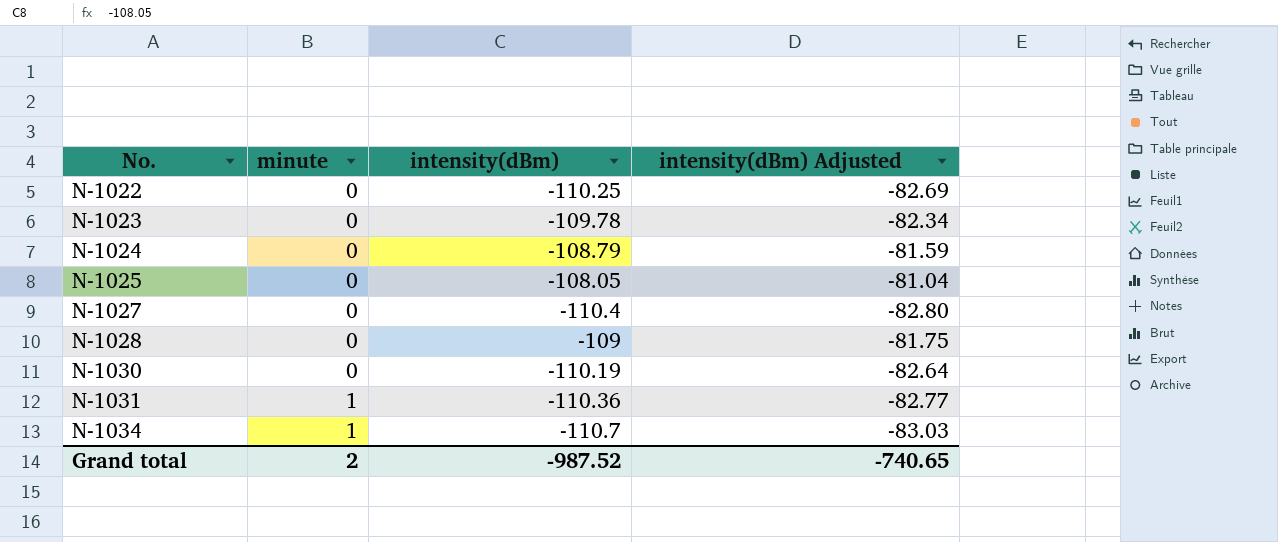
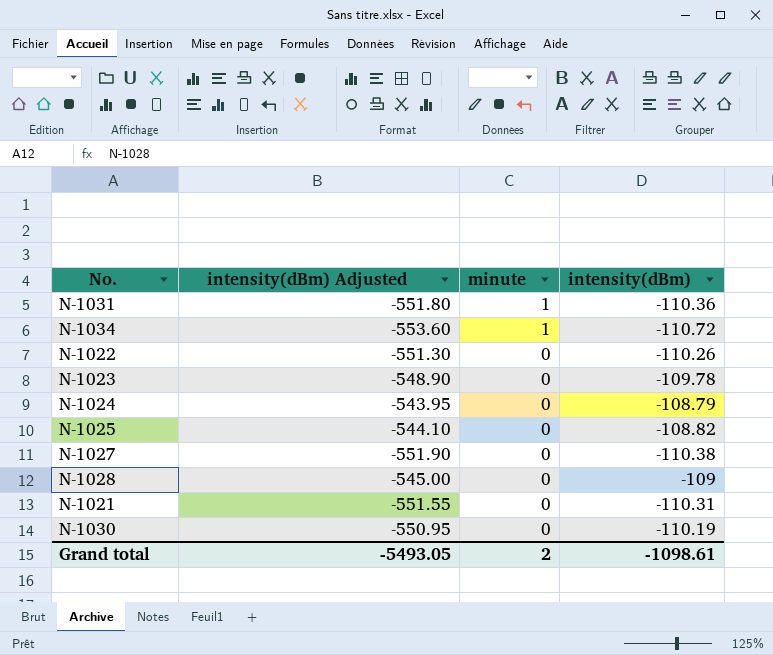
row order: No. ascending -> minute descending
column intensity(dBm) Adjusted | formula: [intensity(dBm)] * 0.75 -> [intensity(dBm)] * 5
column intensity(dBm) Adjusted | position: 4 -> 2
N-1034 | intensity(dBm): -110.7 -> -110.72
N-1022 | intensity(dBm): -110.25 -> -110.26
N-1025 | intensity(dBm): -108.05 -> -108.82
N-1027 | intensity(dBm): -110.4 -> -110.38
row N-1021: none -> -551.55 | 0 | -110.31
Grand total | intensity(dBm) Adjusted: -740.65 -> -5493.05
Grand total | intensity(dBm): -987.52 -> -1098.61

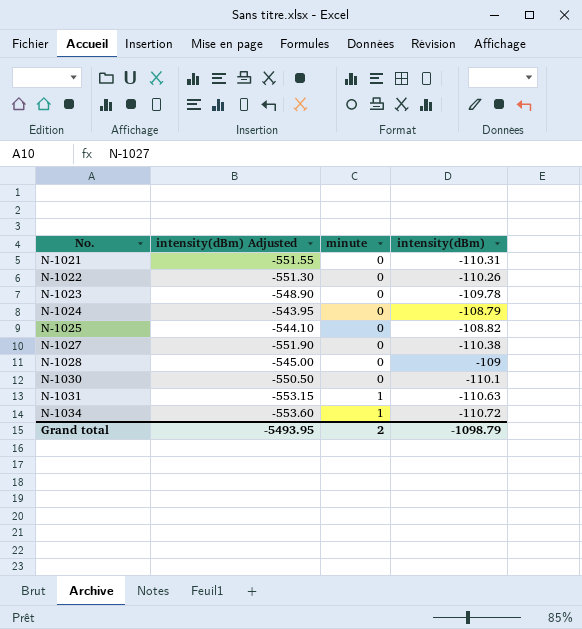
row order: minute descending -> No. ascending
N-1030 | intensity(dBm) Adjusted: -550.95 -> -550.50
N-1030 | intensity(dBm): -110.19 -> -110.1
N-1031 | intensity(dBm) Adjusted: -551.80 -> -553.15
N-1031 | intensity(dBm): -110.36 -> -110.63
Grand total | intensity(dBm) Adjusted: -5493.05 -> -5493.95
Grand total | intensity(dBm): -1098.61 -> -1098.79

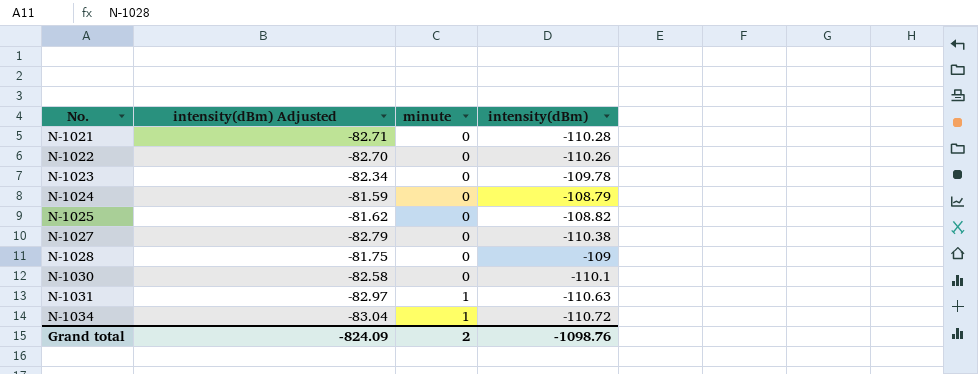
column intensity(dBm) Adjusted | formula: [intensity(dBm)] * 5 -> [intensity(dBm)] * 0.75
N-1021 | intensity(dBm): -110.31 -> -110.28
Grand total | intensity(dBm) Adjusted: -5493.95 -> -824.09
Grand total | intensity(dBm): -1098.79 -> -1098.76

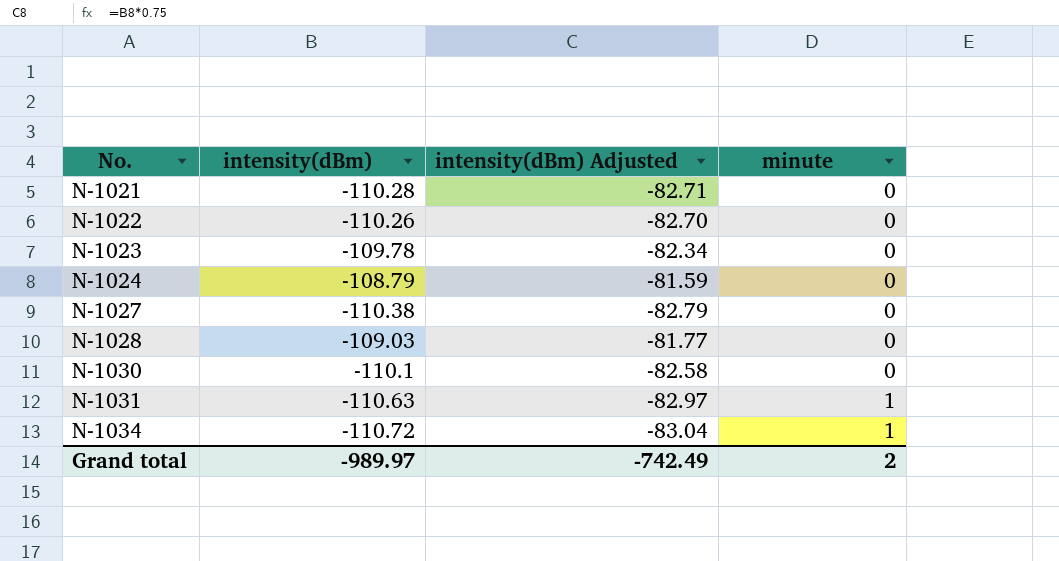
column intensity(dBm) | position: 4 -> 2
row N-1025: -81.62 | 0 | -108.82 -> none
N-1028 | intensity(dBm): -109 -> -109.03
N-1028 | intensity(dBm) Adjusted: -81.75 -> -81.77
Grand total | intensity(dBm): -1098.76 -> -989.97
Grand total | intensity(dBm) Adjusted: -824.09 -> -742.49

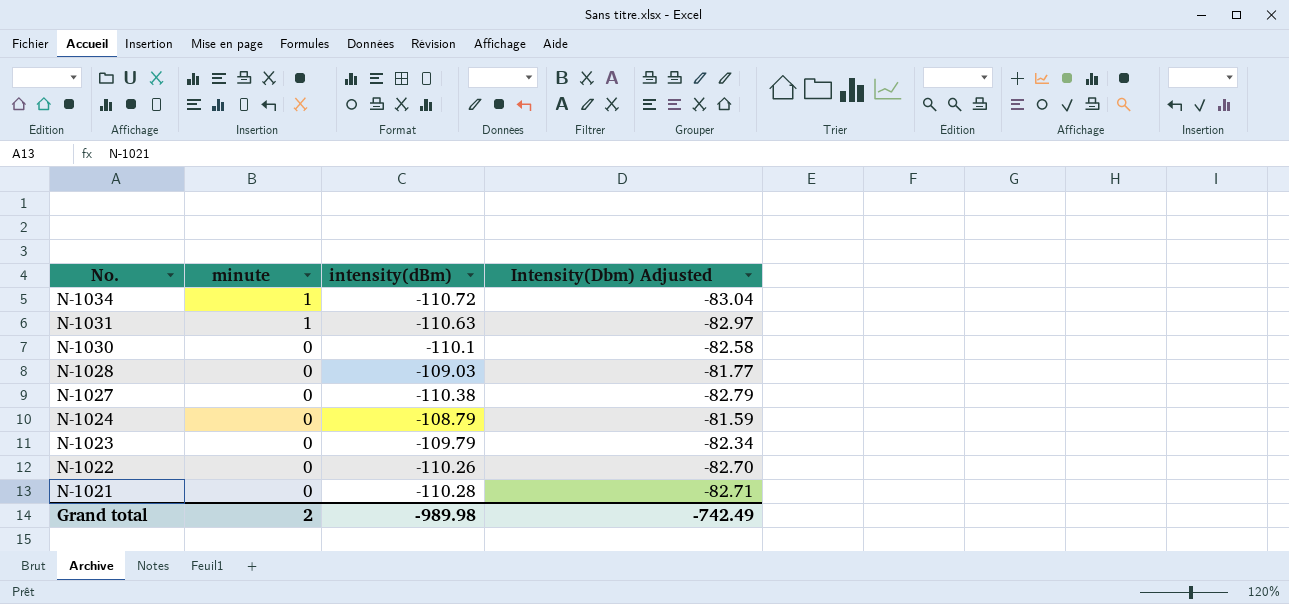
row order: No. ascending -> No. descending
column minute | position: 4 -> 2
column name: intensity(dBm) Adjusted -> Intensity(Dbm) Adjusted
N-1023 | intensity(dBm): -109.78 -> -109.79
Grand total | intensity(dBm): -989.97 -> -989.98

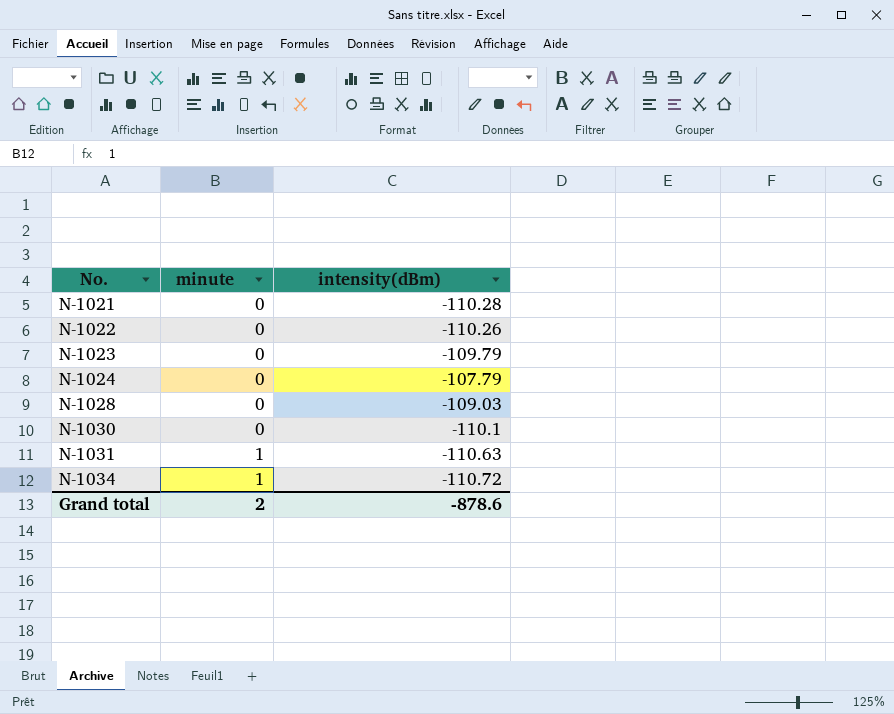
row order: No. descending -> No. ascending
column Intensity(Dbm) Adjusted | formula: [intensity(dBm)] * 0.75 -> none
row N-1027: 0 | -110.38 | -82.79 -> none
N-1024 | intensity(dBm): -108.79 -> -107.79
Grand total | intensity(dBm): -989.98 -> -878.6

